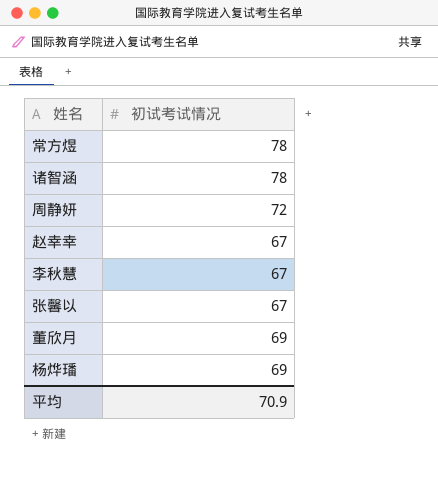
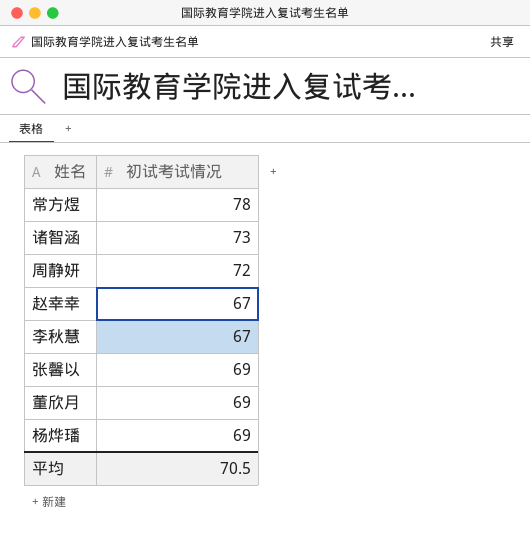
诸智涵 | 初试考试情况: 78 -> 73
张馨以 | 初试考试情况: 67 -> 69
平均 | 初试考试情况: 70.9 -> 70.5

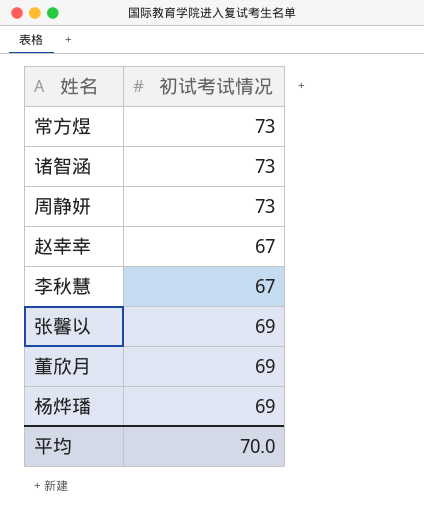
常方煜 | 初试考试情况: 78 -> 73
周静妍 | 初试考试情况: 72 -> 73
平均 | 初试考试情况: 70.5 -> 70.0

